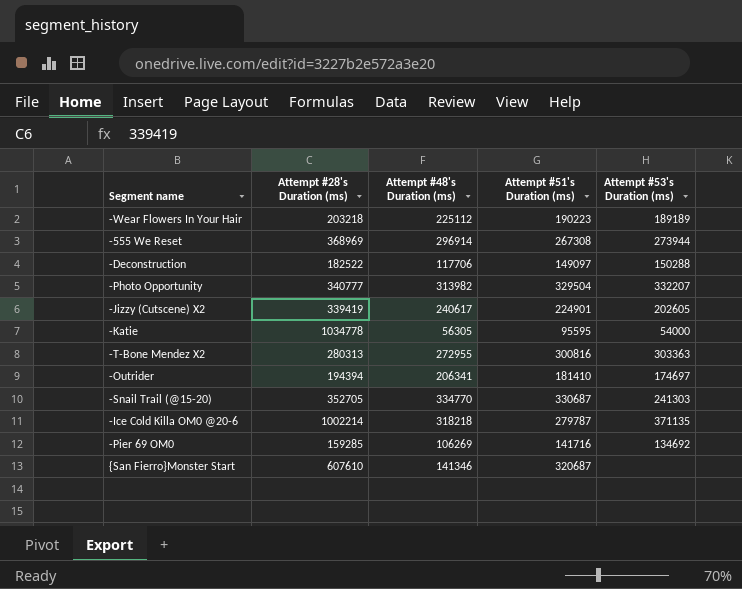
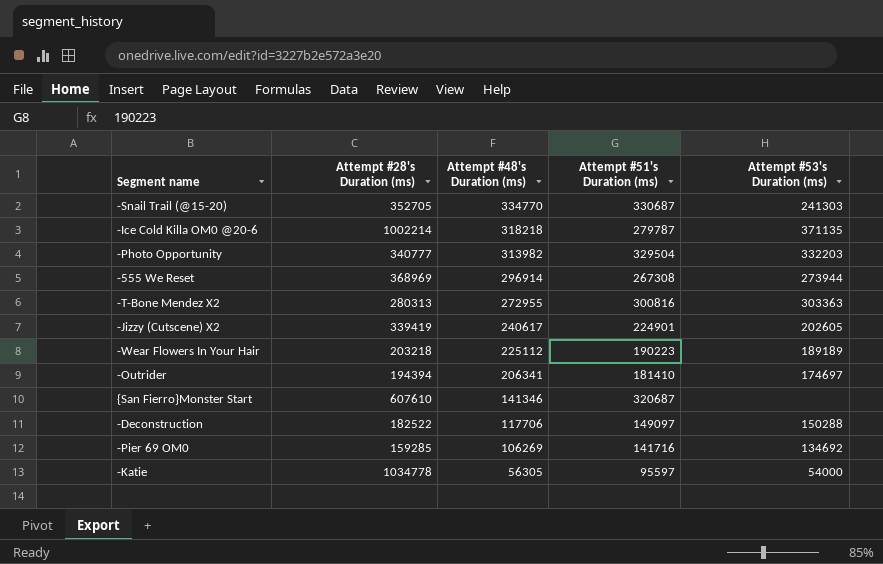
row order: none -> Attempt #48's Duration (ms) descending
-Photo Opportunity | Attempt #53's Duration (ms): 332207 -> 332203
-Katie | Attempt #51's Duration (ms): 95595 -> 95597

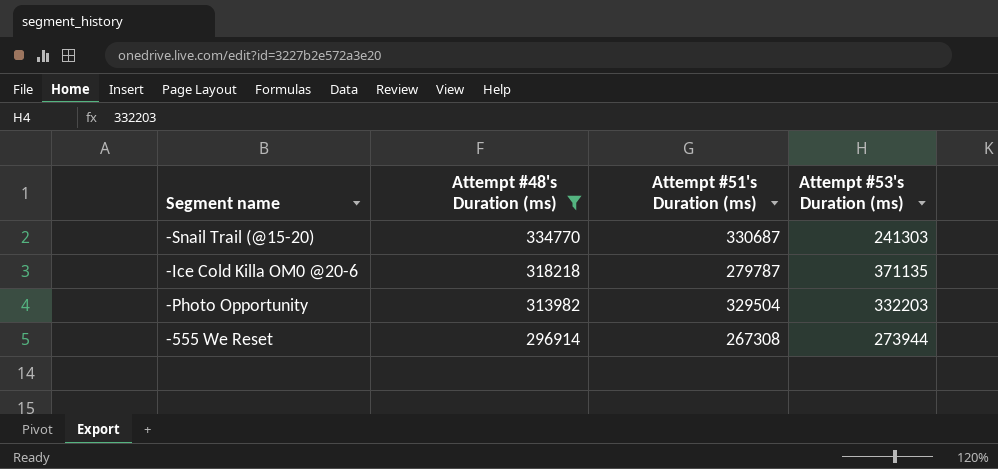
filter: none -> Attempt #48's Duration (ms) >= 296914
column Attempt #28's Duration (ms) | position: 2 -> none

